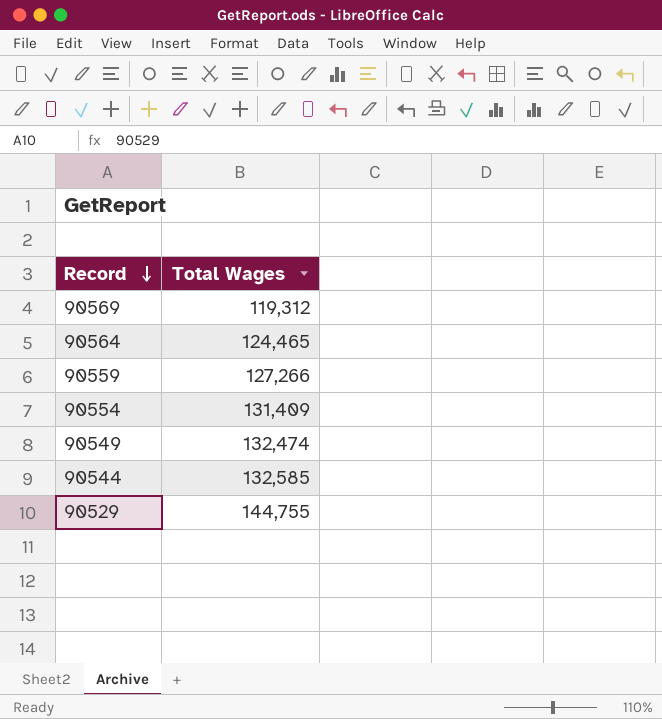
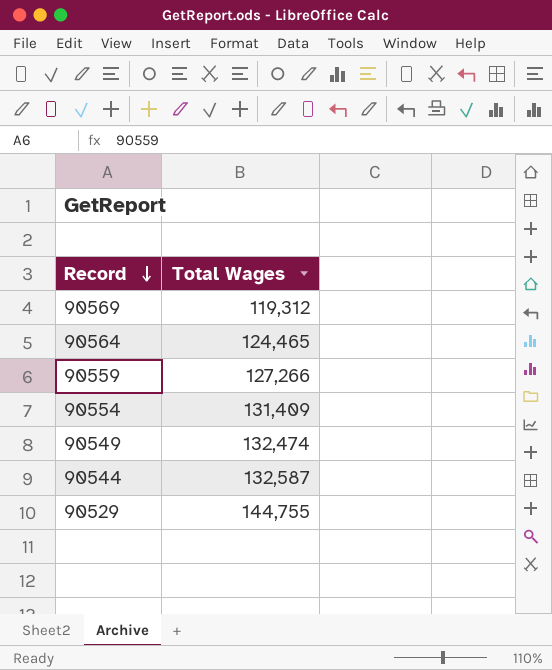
90544 | Total Wages: 132,585 -> 132,587

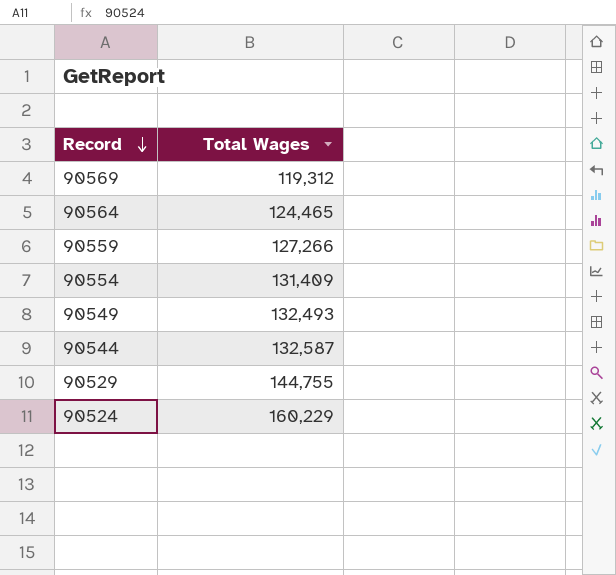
90549 | Total Wages: 132,474 -> 132,493
row 90524: none -> 160,229

